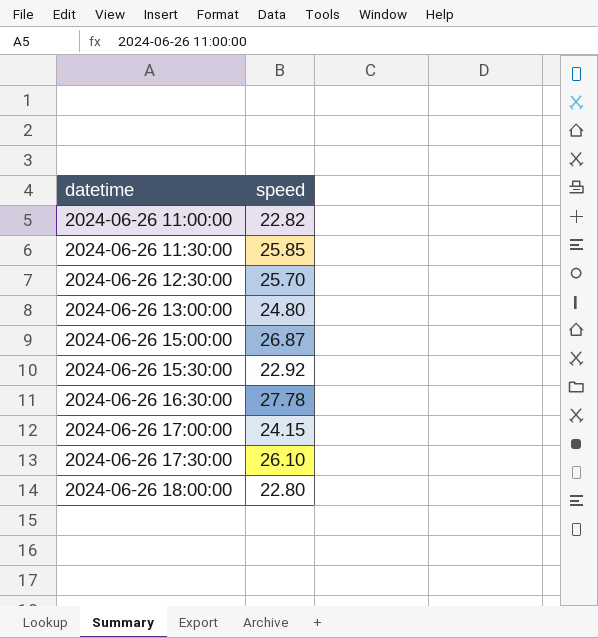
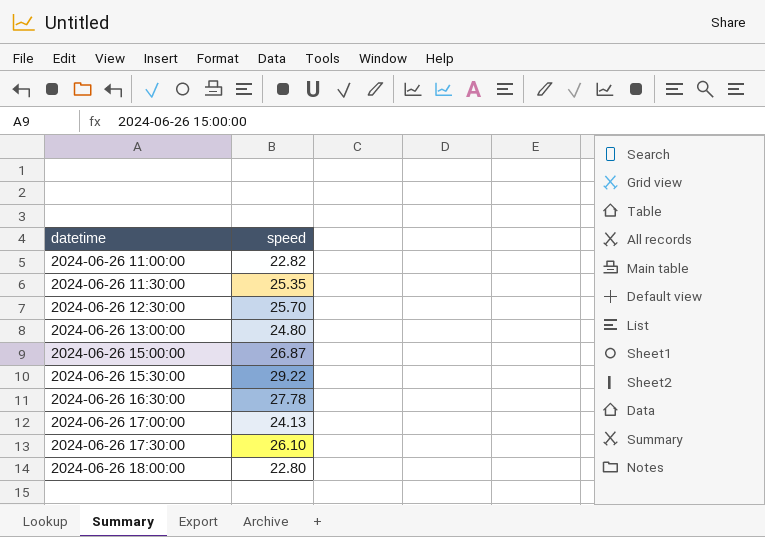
2024-06-26 11:30:00 | speed: 25.85 -> 25.35
2024-06-26 15:30:00 | speed: 22.92 -> 29.22
2024-06-26 17:00:00 | speed: 24.15 -> 24.13

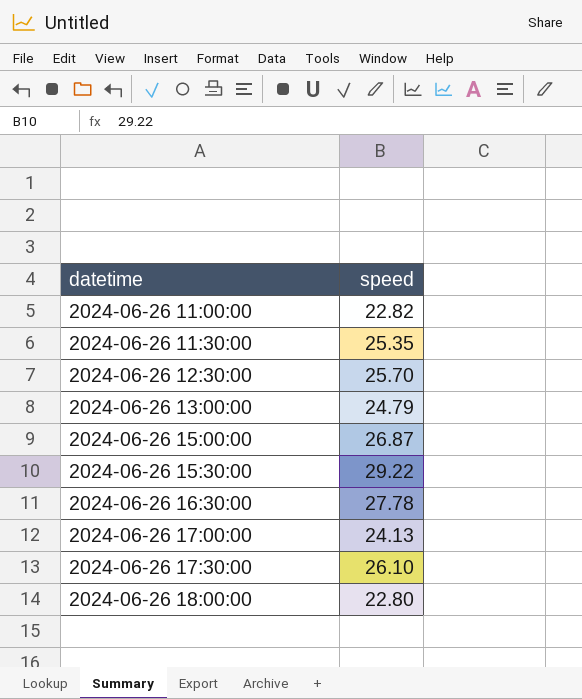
2024-06-26 13:00:00 | speed: 24.80 -> 24.79

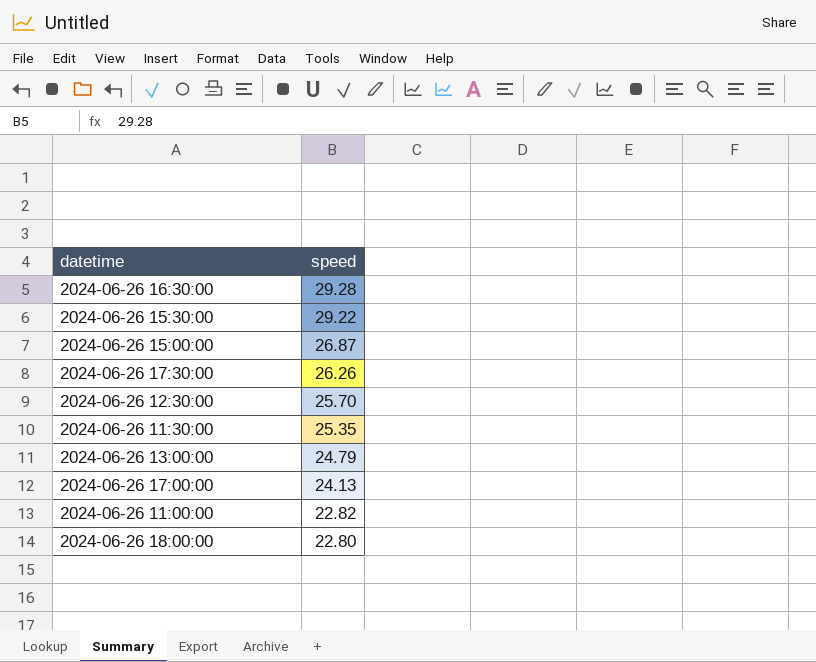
row order: datetime ascending -> speed descending
2024-06-26 16:30:00 | speed: 27.78 -> 29.28
2024-06-26 17:30:00 | speed: 26.10 -> 26.26

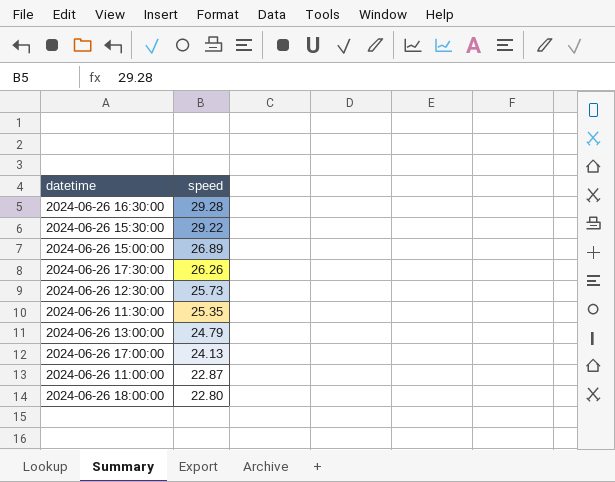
2024-06-26 15:00:00 | speed: 26.87 -> 26.89
2024-06-26 12:30:00 | speed: 25.70 -> 25.73
2024-06-26 11:00:00 | speed: 22.82 -> 22.87

